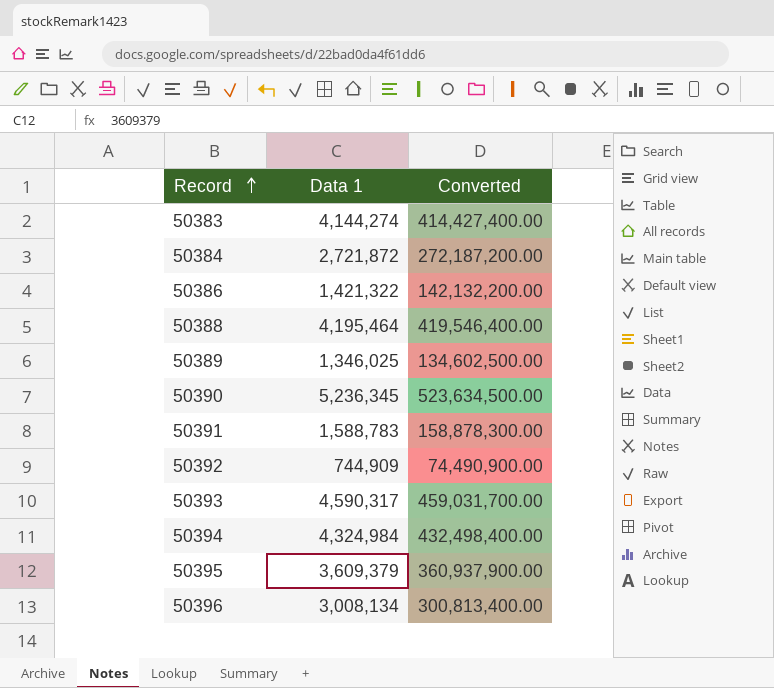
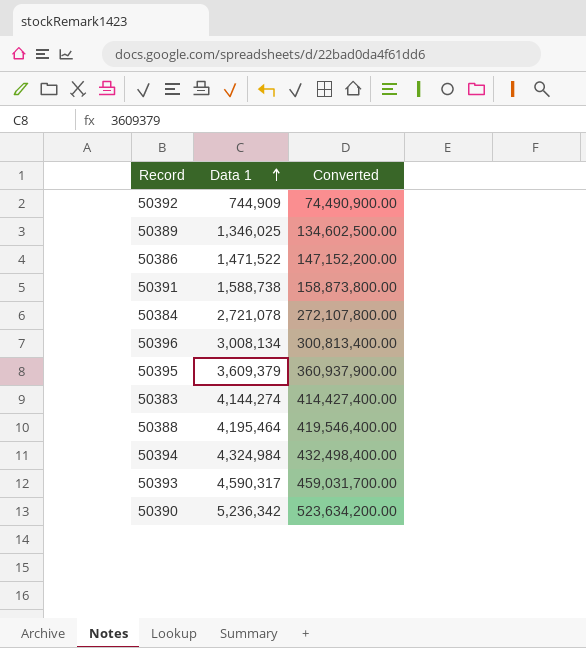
row order: Record ascending -> Data 1 ascending
50386 | Data 1: 1,421,322 -> 1,471,522
50386 | Converted: 142,132,200.00 -> 147,152,200.00
50391 | Data 1: 1,588,783 -> 1,588,738
50391 | Converted: 158,878,300.00 -> 158,873,800.00
50384 | Data 1: 2,721,872 -> 2,721,078
50384 | Converted: 272,187,200.00 -> 272,107,800.00
50390 | Data 1: 5,236,345 -> 5,236,342
50390 | Converted: 523,634,500.00 -> 523,634,200.00

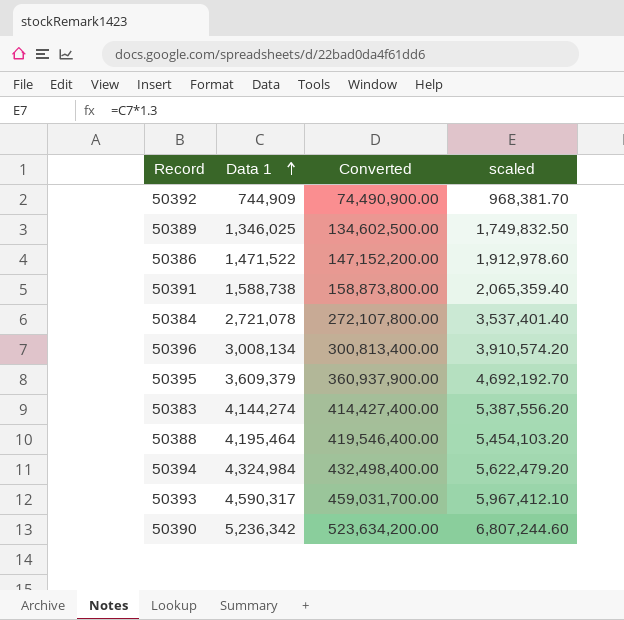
column scaled | formula: none -> [Data 1] * 1.3

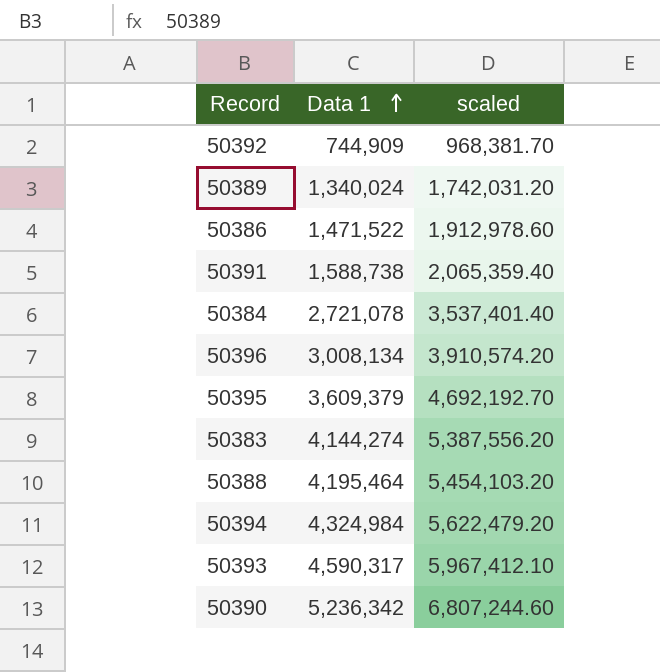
column Converted | formula: [Data 1] * 100 -> none
50389 | Data 1: 1,346,025 -> 1,340,024
50389 | scaled: 1,749,832.50 -> 1,742,031.20

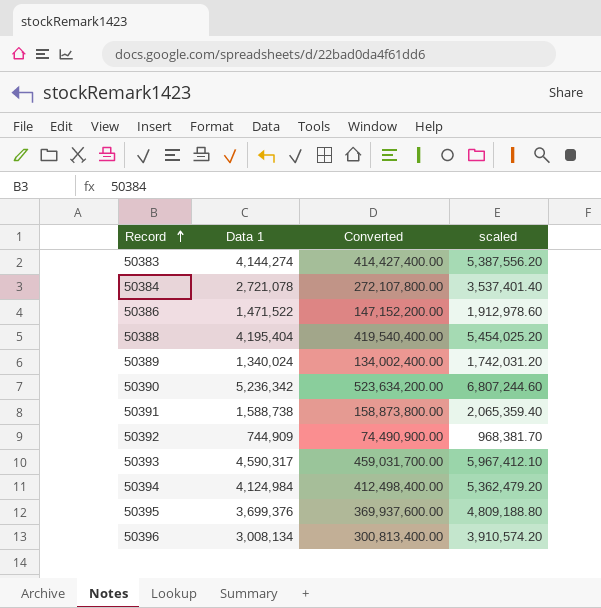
row order: Data 1 ascending -> Record ascending
column Converted | formula: none -> [Data 1] * 100
50388 | Data 1: 4,195,464 -> 4,195,404
50388 | scaled: 5,454,103.20 -> 5,454,025.20
50394 | Data 1: 4,324,984 -> 4,124,984
50394 | scaled: 5,622,479.20 -> 5,362,479.20
50395 | Data 1: 3,609,379 -> 3,699,376
50395 | scaled: 4,692,192.70 -> 4,809,188.80

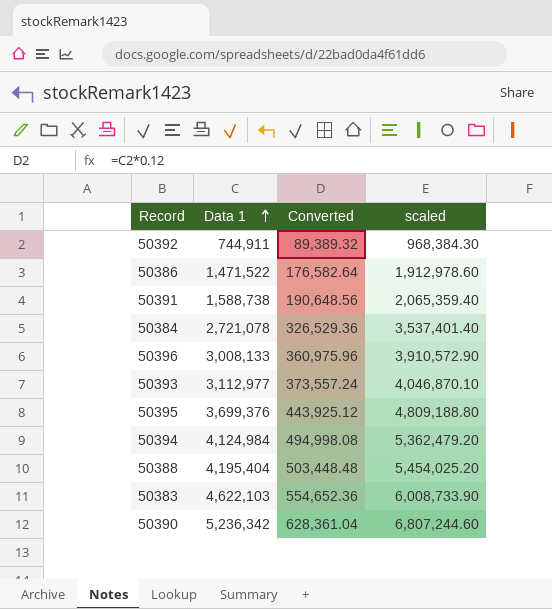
row order: Record ascending -> Data 1 ascending
column Converted | formula: [Data 1] * 100 -> [Data 1] * 0.12
row 50389: 1,340,024 | 134,002,400.00 | 1,742,031.20 -> none
50392 | Data 1: 744,909 -> 744,911
50392 | scaled: 968,381.70 -> 968,384.30
50396 | Data 1: 3,008,134 -> 3,008,133
50396 | scaled: 3,910,574.20 -> 3,910,572.90
50393 | Data 1: 4,590,317 -> 3,112,977
50393 | scaled: 5,967,412.10 -> 4,046,870.10
50383 | Data 1: 4,144,274 -> 4,622,103
50383 | scaled: 5,387,556.20 -> 6,008,733.90

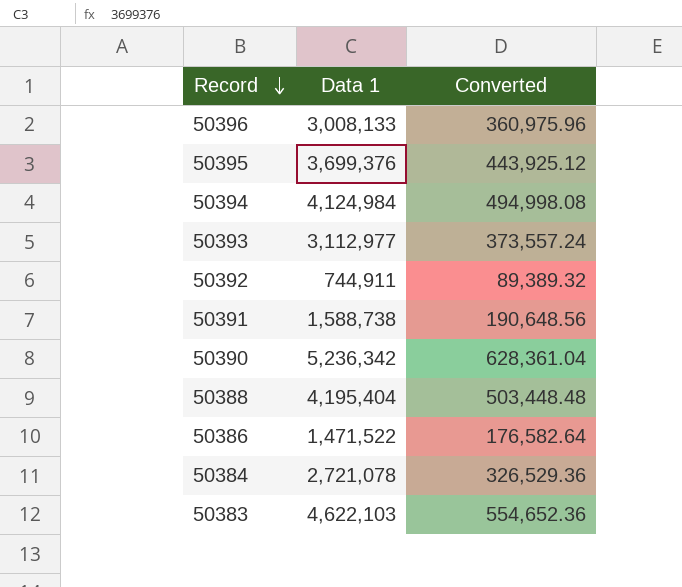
row order: Data 1 ascending -> Record descending
column scaled | formula: [Data 1] * 1.3 -> none

